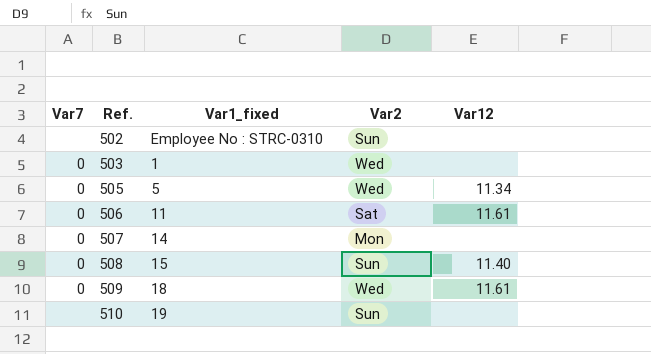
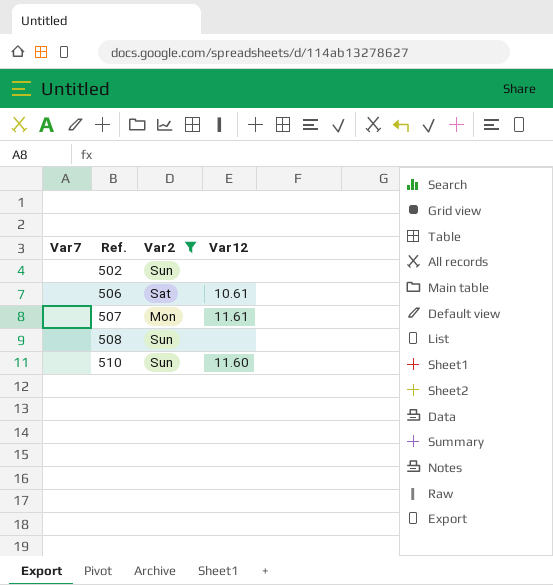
filter: none -> Var2 != Wed
column Var1_fixed | position: 3 -> none
506 | Var7: 0 -> none
506 | Var12: 11.61 -> 10.61
507 | Var7: 0 -> none
507 | Var12: none -> 11.61
508 | Var7: 0 -> none
508 | Var12: 11.40 -> none
510 | Var12: none -> 11.60

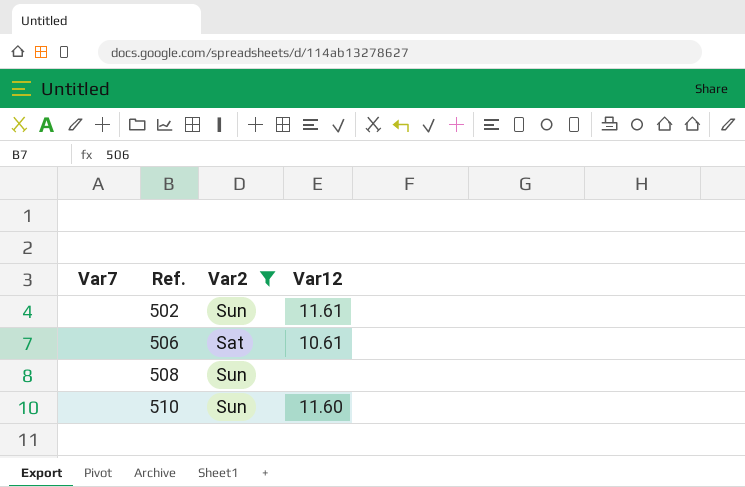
row 507: none | Mon | 11.61 -> none
502 | Var12: none -> 11.61

